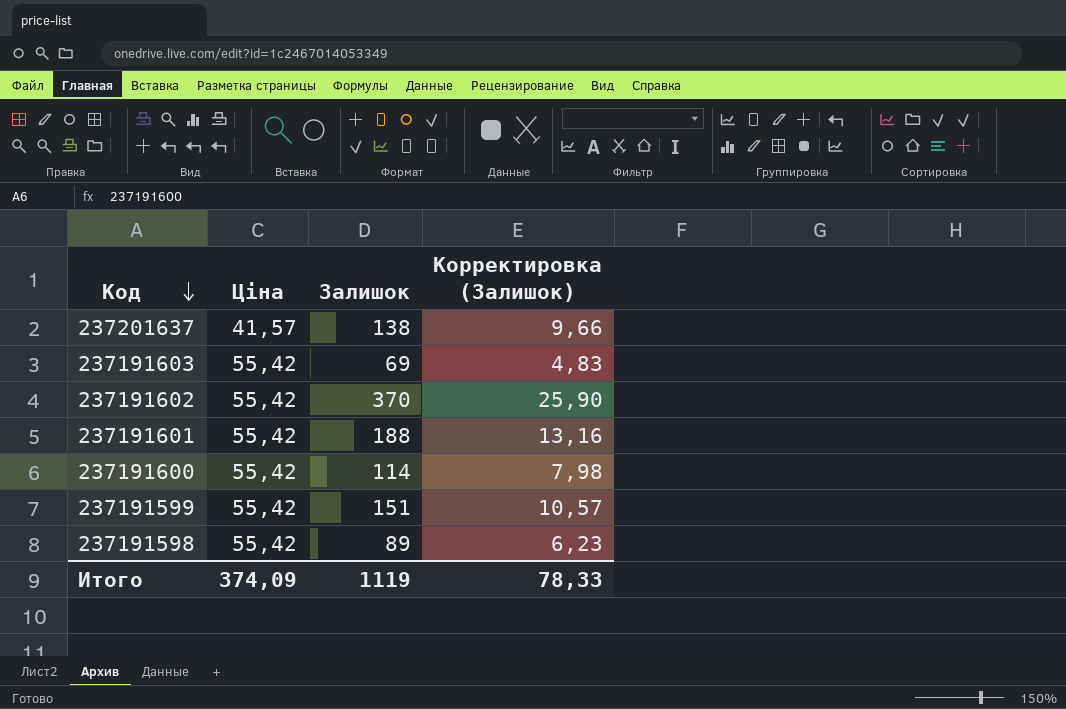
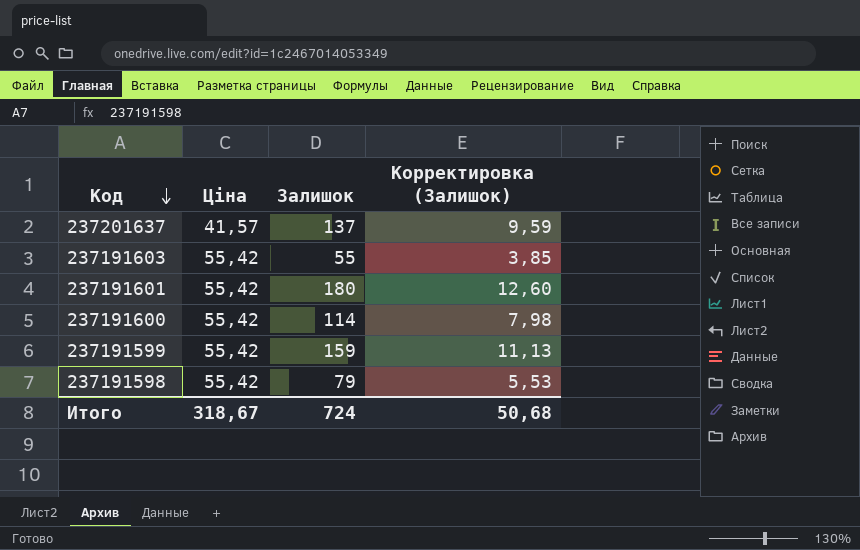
row 237191602: 55,42 | 370 | 25,90 -> none
237201637 | Залишок: 138 -> 137
237201637 | Корректировка (Залишок): 9,66 -> 9,59
237191603 | Залишок: 69 -> 55
237191603 | Корректировка (Залишок): 4,83 -> 3,85
237191601 | Залишок: 188 -> 180
237191601 | Корректировка (Залишок): 13,16 -> 12,60
237191599 | Залишок: 151 -> 159
237191599 | Корректировка (Залишок): 10,57 -> 11,13
237191598 | Залишок: 89 -> 79
237191598 | Корректировка (Залишок): 6,23 -> 5,53
Итого | Ціна: 374,09 -> 318,67
Итого | Залишок: 1119 -> 724
Итого | Корректировка (Залишок): 78,33 -> 50,68

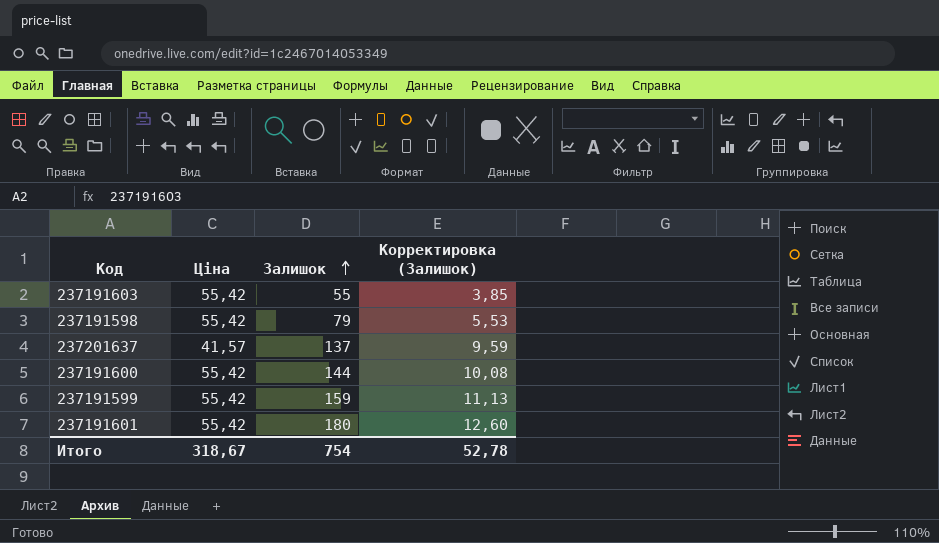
row order: Код descending -> Залишок ascending
237191600 | Залишок: 114 -> 144
237191600 | Корректировка (Залишок): 7,98 -> 10,08
Итого | Залишок: 724 -> 754
Итого | Корректировка (Залишок): 50,68 -> 52,78

